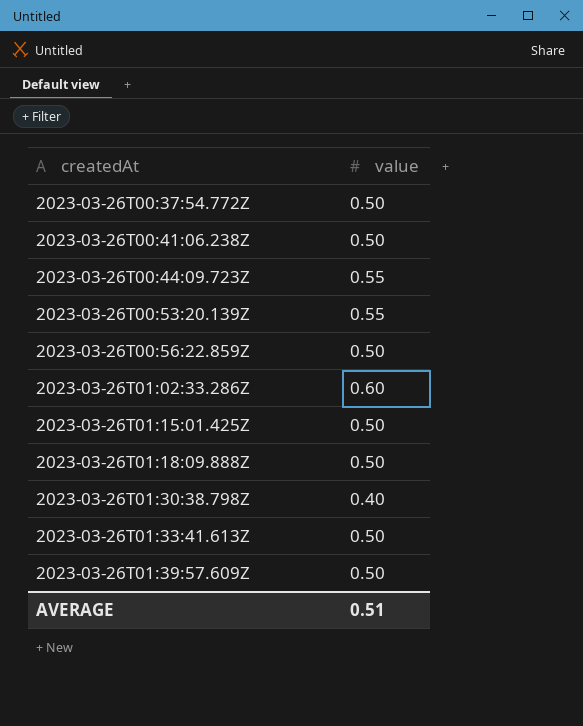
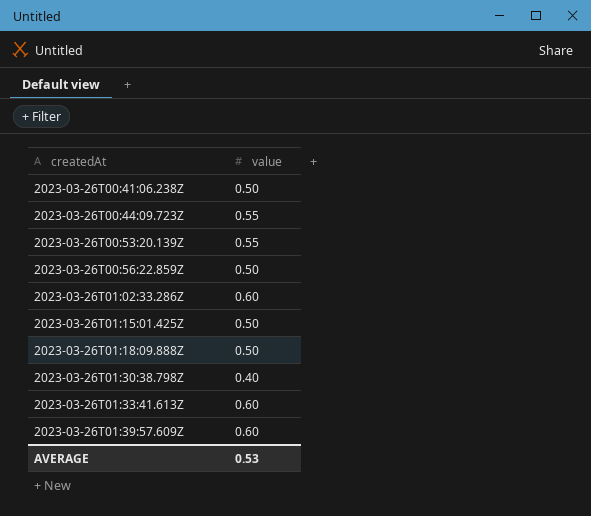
row 2023-03-26T00:37:54.772Z: 0.50 -> none
2023-03-26T01:33:41.613Z | value: 0.50 -> 0.60
2023-03-26T01:39:57.609Z | value: 0.50 -> 0.60
AVERAGE | value: 0.51 -> 0.53

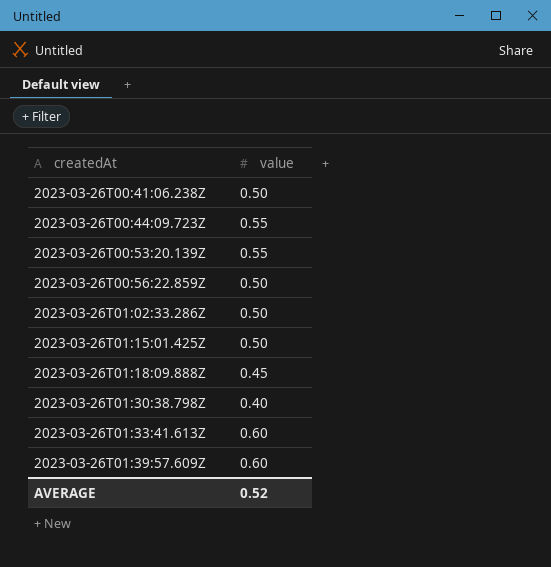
2023-03-26T01:02:33.286Z | value: 0.60 -> 0.50
2023-03-26T01:18:09.888Z | value: 0.50 -> 0.45
AVERAGE | value: 0.53 -> 0.52

